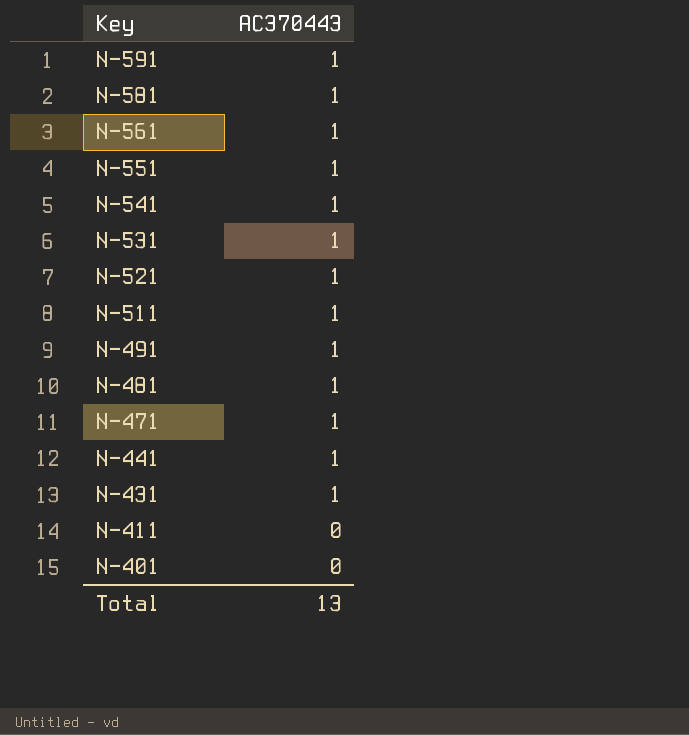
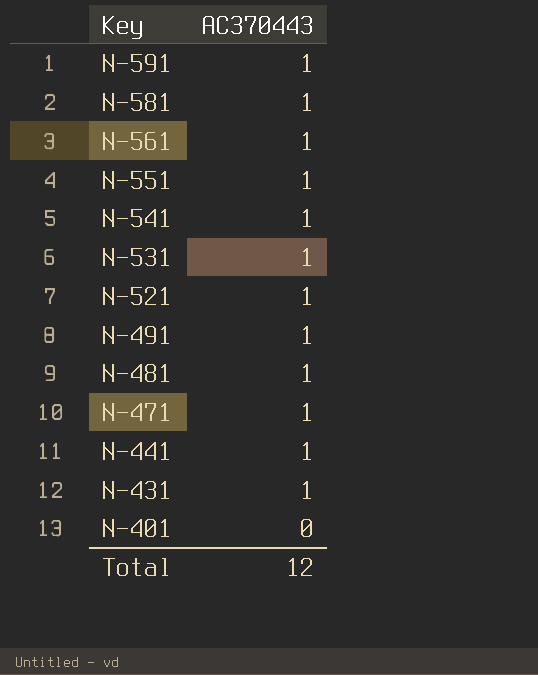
row N-511: 1 -> none
row N-411: 0 -> none
Total | AC370443: 13 -> 12

